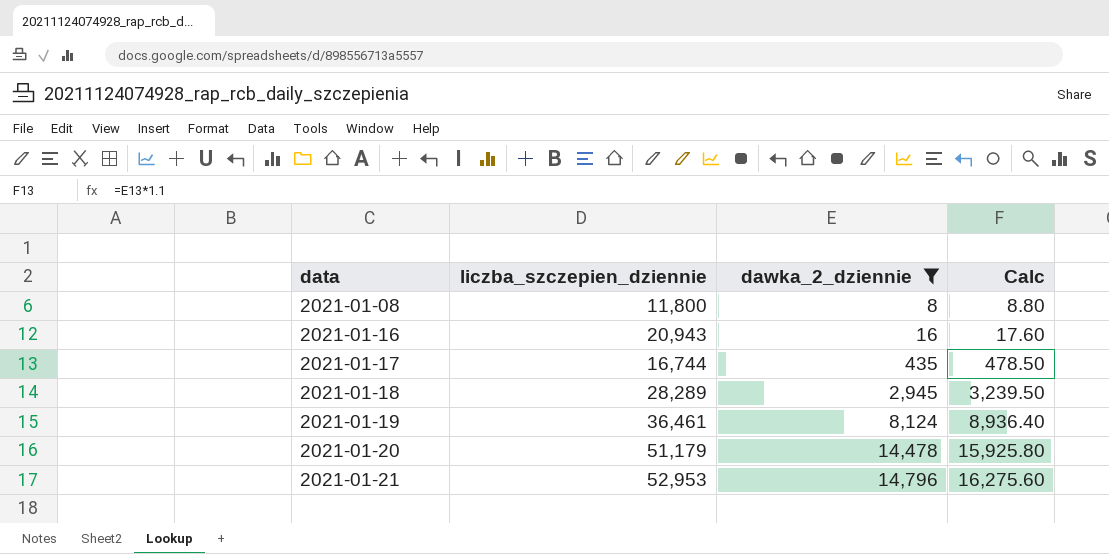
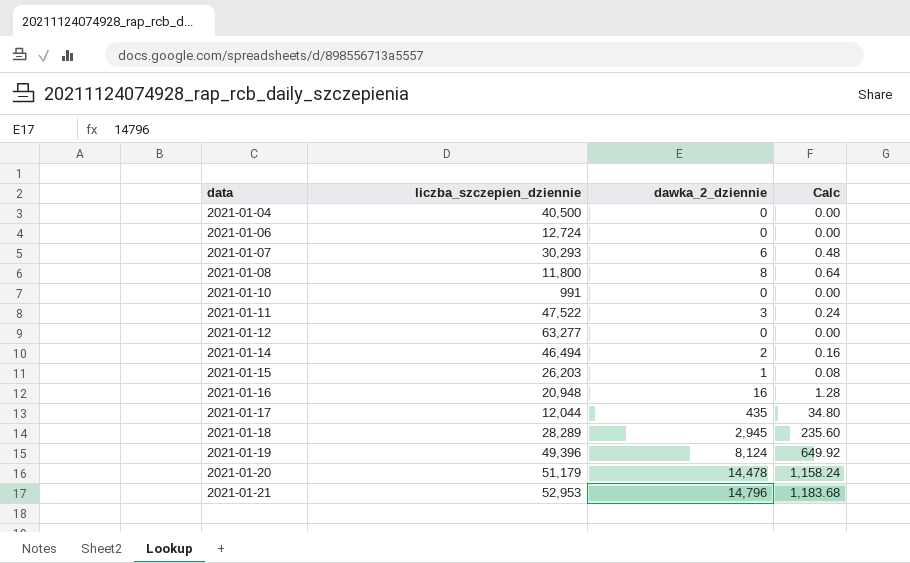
filter: dawka_2_dziennie >= 8 -> none
column Calc | formula: [dawka_2_dziennie] * 1.1 -> [dawka_2_dziennie] * 0.08
2021-01-16 | liczba_szczepien_dziennie: 20,943 -> 20,948
2021-01-17 | liczba_szczepien_dziennie: 16,744 -> 12,044
2021-01-19 | liczba_szczepien_dziennie: 36,461 -> 49,396

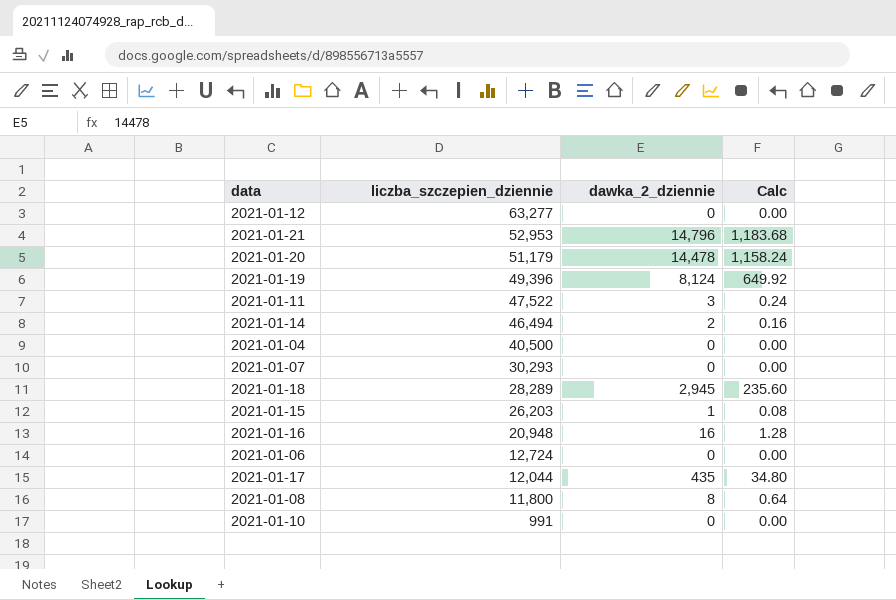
row order: data ascending -> liczba_szczepien_dziennie descending
2021-01-07 | dawka_2_dziennie: 6 -> 0
2021-01-07 | Calc: 0.48 -> 0.00

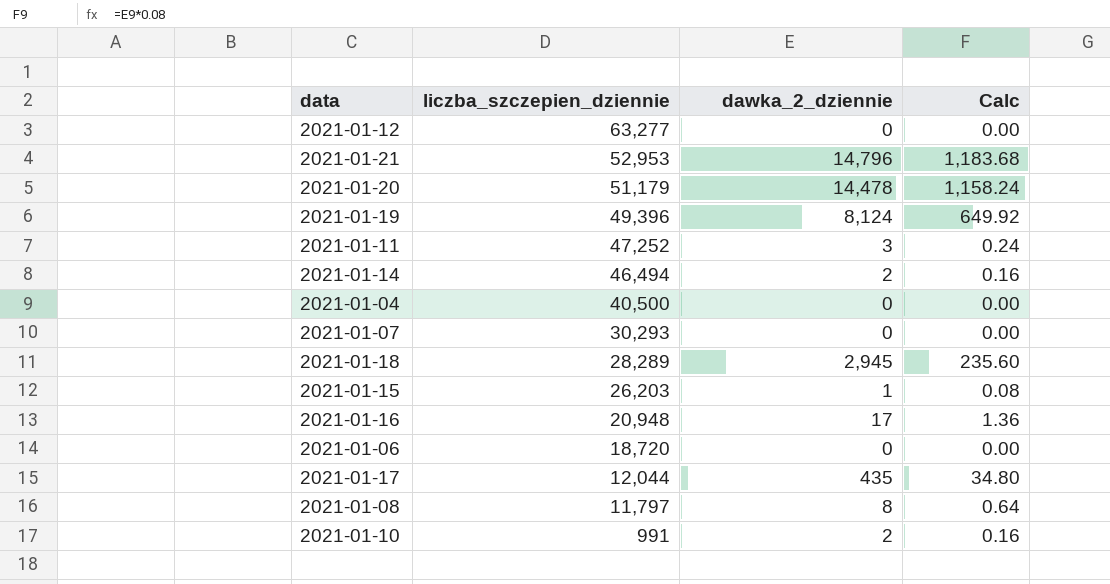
2021-01-11 | liczba_szczepien_dziennie: 47,522 -> 47,252
2021-01-16 | dawka_2_dziennie: 16 -> 17
2021-01-16 | Calc: 1.28 -> 1.36
2021-01-06 | liczba_szczepien_dziennie: 12,724 -> 18,720
2021-01-08 | liczba_szczepien_dziennie: 11,800 -> 11,797
2021-01-10 | dawka_2_dziennie: 0 -> 2
2021-01-10 | Calc: 0.00 -> 0.16

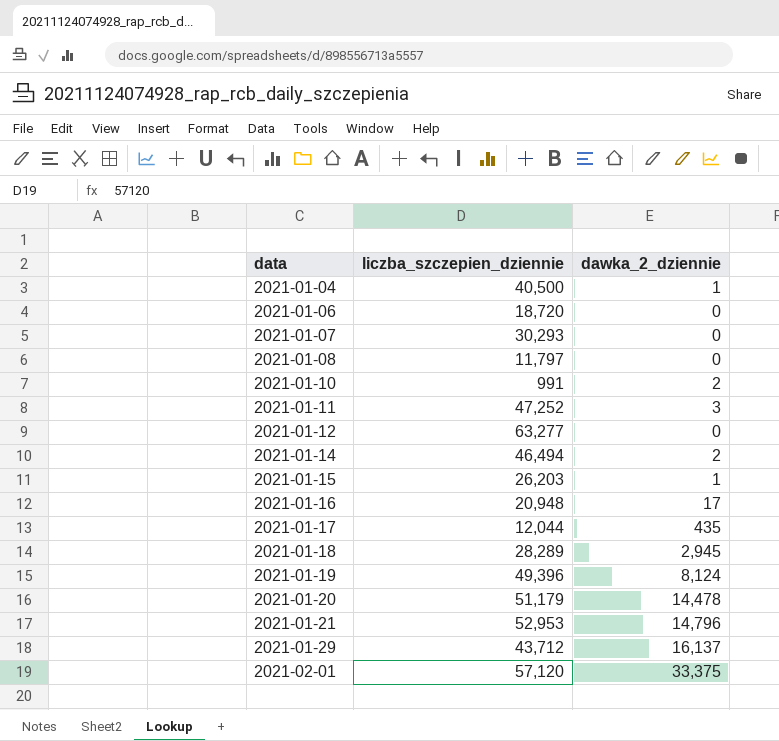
row order: liczba_szczepien_dziennie descending -> data ascending
column Calc | formula: [dawka_2_dziennie] * 0.08 -> none
2021-01-04 | dawka_2_dziennie: 0 -> 1
2021-01-08 | dawka_2_dziennie: 8 -> 0
row 2021-01-29: none -> 43,712 | 16,137
row 2021-02-01: none -> 57,120 | 33,375

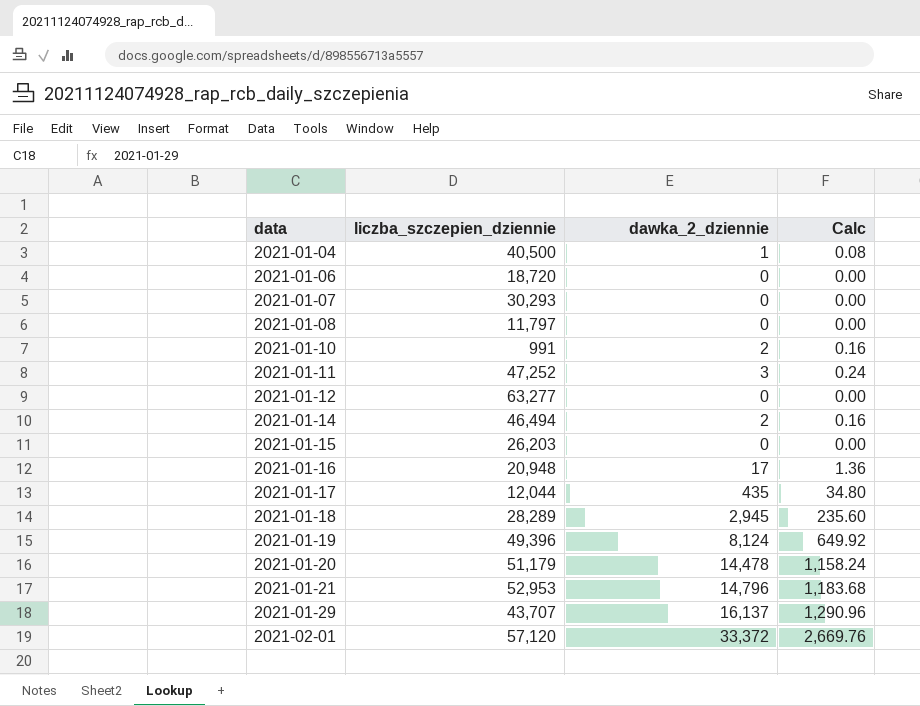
column Calc | formula: none -> [dawka_2_dziennie] * 0.08
2021-01-15 | dawka_2_dziennie: 1 -> 0
2021-01-29 | liczba_szczepien_dziennie: 43,712 -> 43,707
2021-02-01 | dawka_2_dziennie: 33,375 -> 33,372

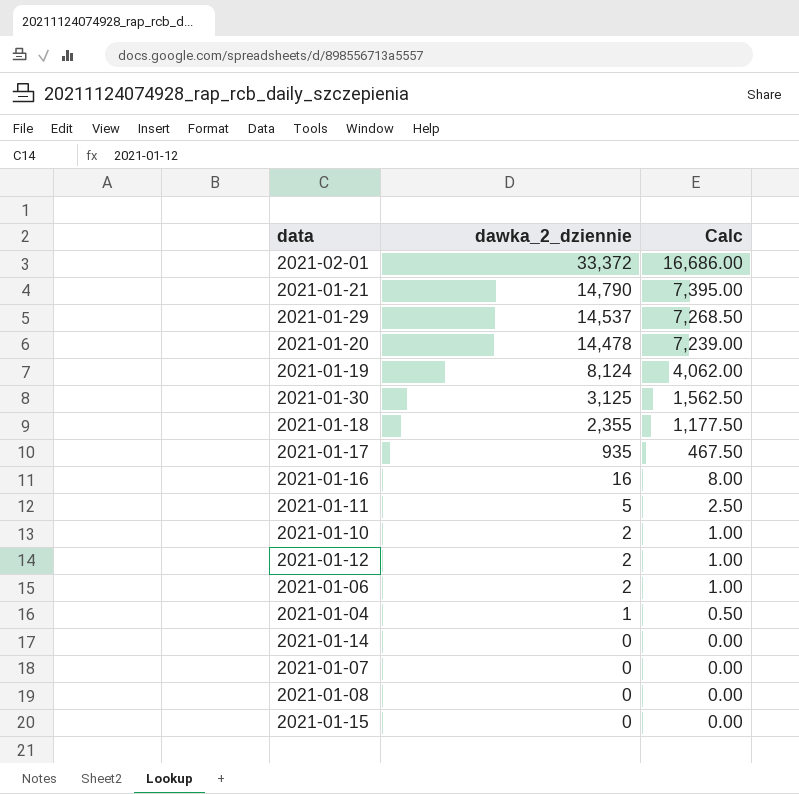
row order: data ascending -> dawka_2_dziennie descending
column liczba_szczepien_dziennie | position: 2 -> none
column Calc | formula: [dawka_2_dziennie] * 0.08 -> [dawka_2_dziennie] * 0.5
2021-01-21 | dawka_2_dziennie: 14,796 -> 14,790
2021-01-29 | dawka_2_dziennie: 16,137 -> 14,537
row 2021-01-30: none -> 3,125 | 1,562.50
2021-01-18 | dawka_2_dziennie: 2,945 -> 2,355
2021-01-17 | dawka_2_dziennie: 435 -> 935
2021-01-16 | dawka_2_dziennie: 17 -> 16
2021-01-11 | dawka_2_dziennie: 3 -> 5
2021-01-12 | dawka_2_dziennie: 0 -> 2
2021-01-06 | dawka_2_dziennie: 0 -> 2
2021-01-14 | dawka_2_dziennie: 2 -> 0

